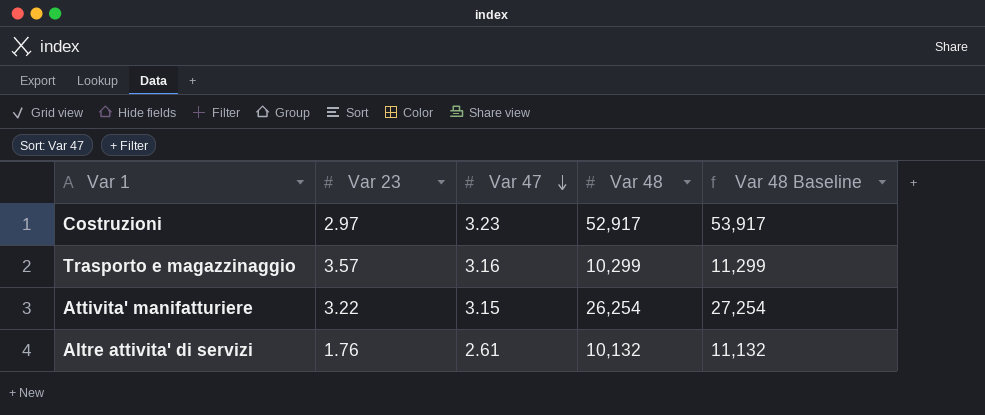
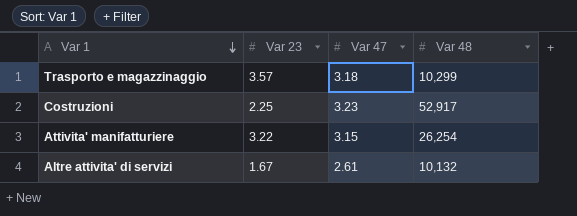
row order: Var 47 descending -> Var 1 descending
column Var 48 Baseline | formula: [Var 48] + 1000 -> none
Trasporto e magazzinaggio | Var 47: 3.16 -> 3.18
Costruzioni | Var 23: 2.97 -> 2.25
Altre attivita' di servizi | Var 23: 1.76 -> 1.67

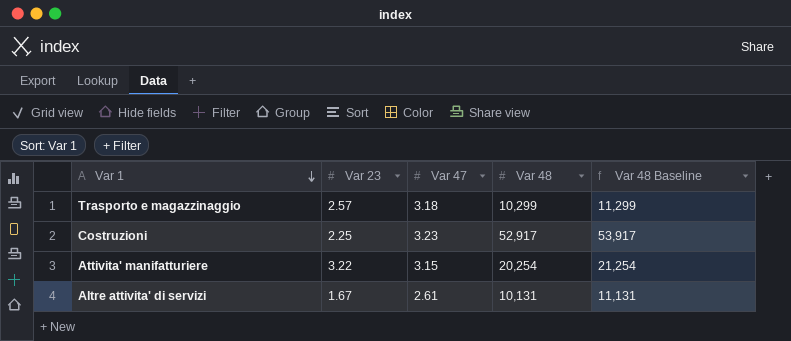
column Var 48 Baseline | formula: none -> [Var 48] + 1000
Trasporto e magazzinaggio | Var 23: 3.57 -> 2.57
Attivita' manifatturiere | Var 48: 26,254 -> 20,254
Altre attivita' di servizi | Var 48: 10,132 -> 10,131

